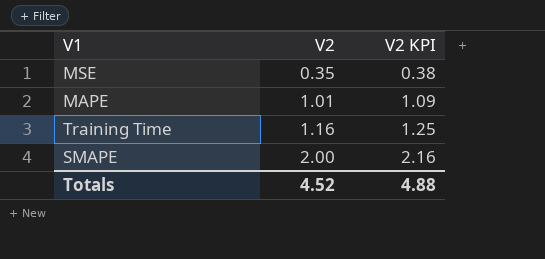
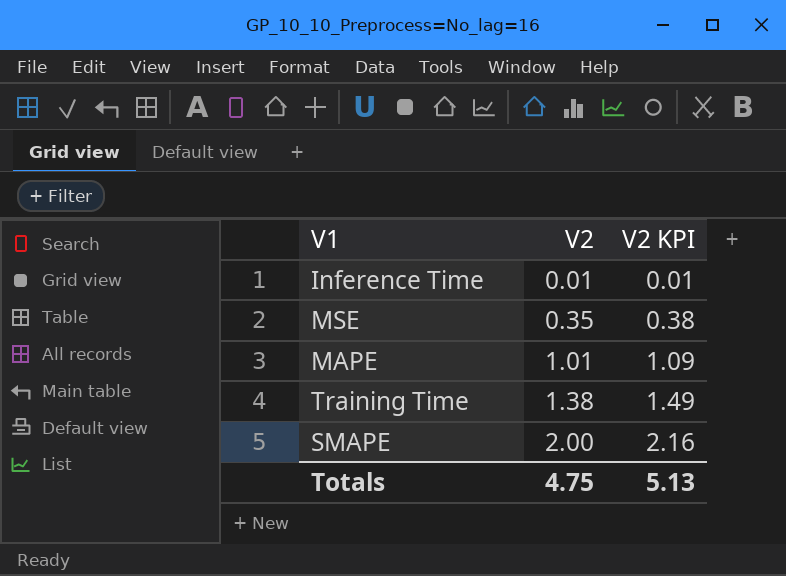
row Inference Time: none -> 0.01 | 0.01
Training Time | V2: 1.16 -> 1.38
Training Time | V2 KPI: 1.25 -> 1.49
Totals | V2: 4.52 -> 4.75
Totals | V2 KPI: 4.88 -> 5.13

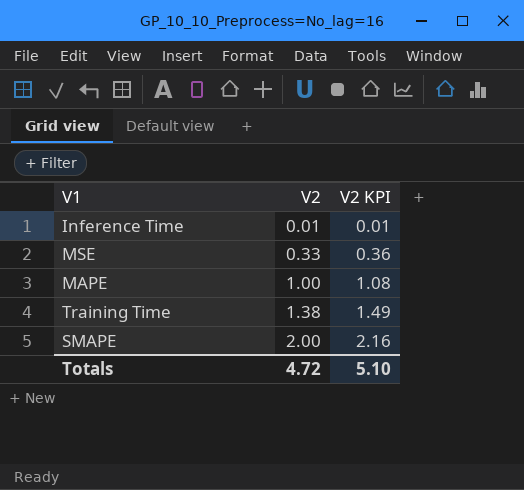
MSE | V2: 0.35 -> 0.33
MSE | V2 KPI: 0.38 -> 0.36
MAPE | V2: 1.01 -> 1.00
MAPE | V2 KPI: 1.09 -> 1.08
Totals | V2: 4.75 -> 4.72
Totals | V2 KPI: 5.13 -> 5.10

